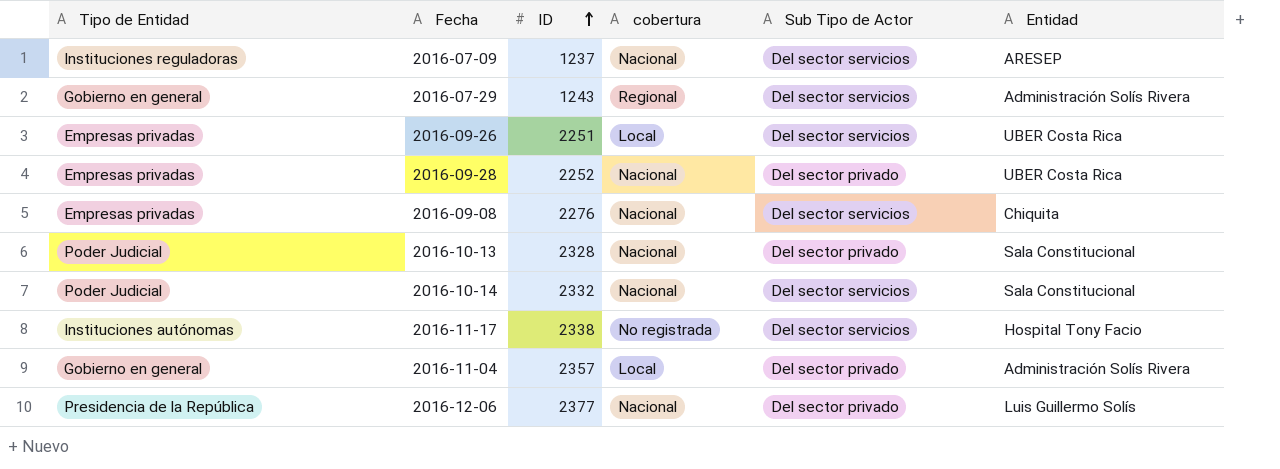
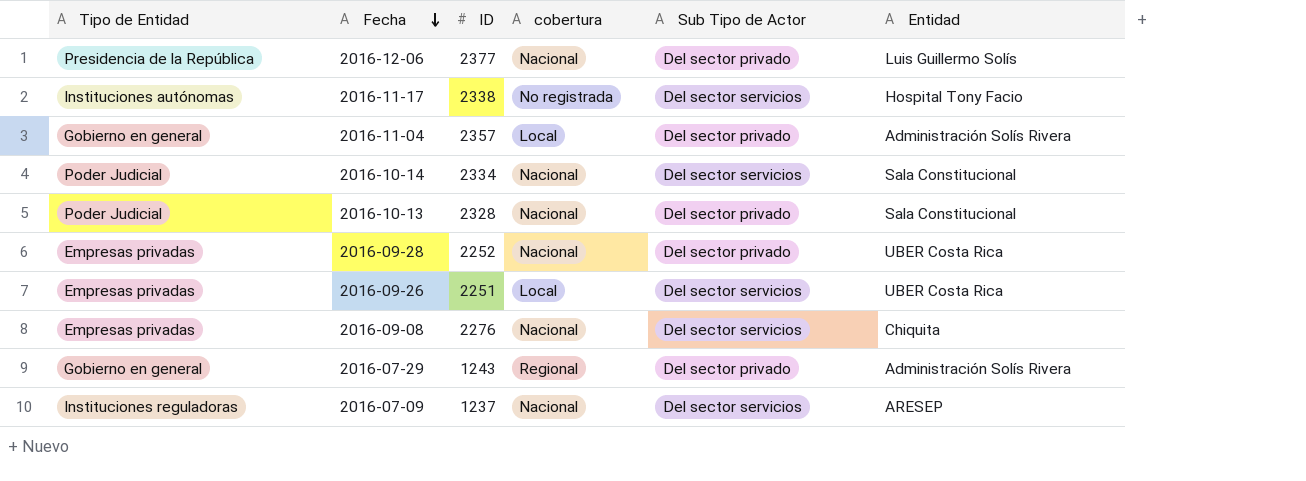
row order: ID ascending -> Fecha descending
2016-10-14 | ID: 2332 -> 2334
2016-07-29 | Sub Tipo de Actor: Del sector servicios -> Del sector privado

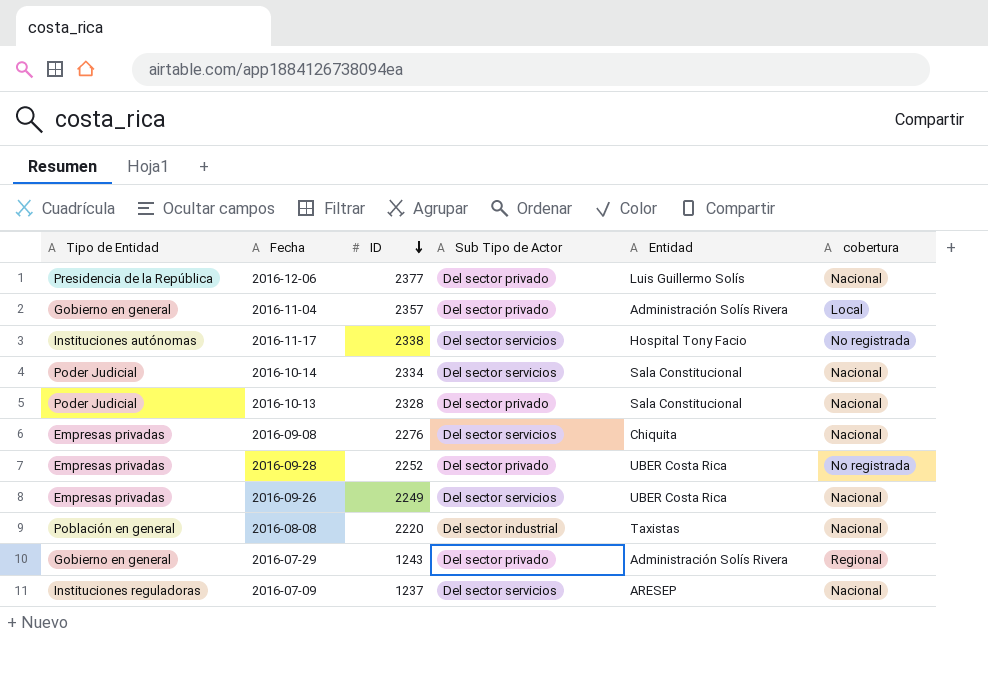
row order: Fecha descending -> ID descending
column cobertura | position: 4 -> 6
2016-09-28 | cobertura: Nacional -> No registrada
2016-09-26 | ID: 2251 -> 2249
2016-09-26 | cobertura: Local -> Nacional
row 2016-08-08: none -> Población en general | 2220 | Del sector industrial | Taxistas | Nacional

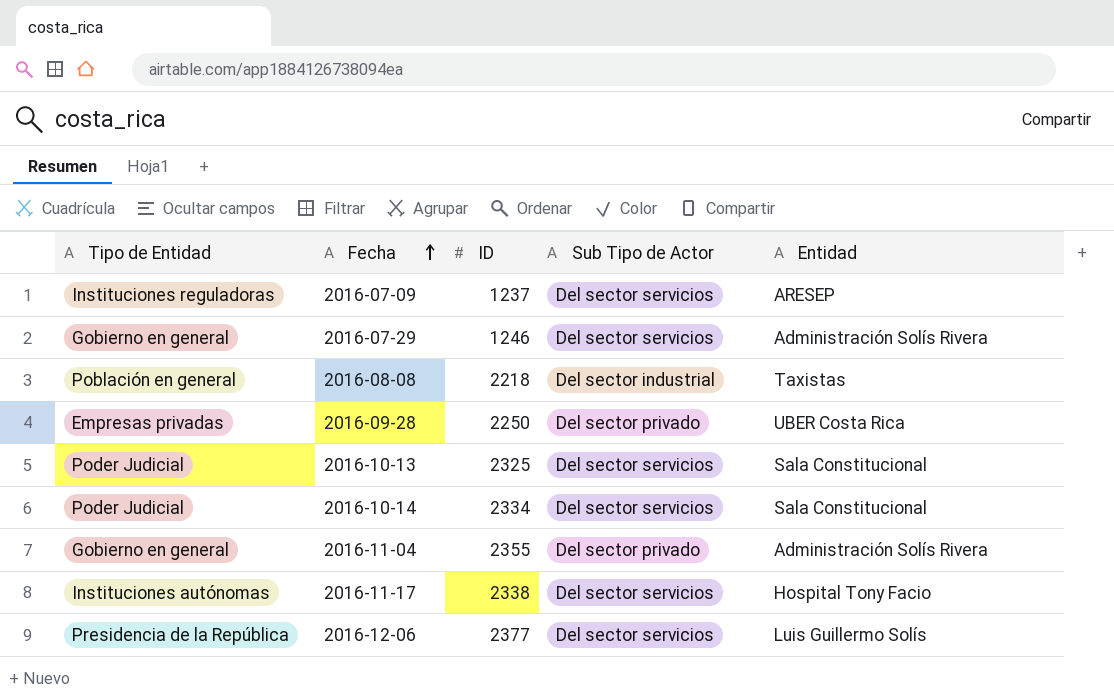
row order: ID descending -> Fecha ascending
column cobertura | position: 6 -> none
row 2016-09-08: Empresas privadas | 2276 | Del sector servicios | Chiquita | Nacional -> none
row 2016-09-26: Empresas privadas | 2249 | Del sector servicios | UBER Costa Rica | Nacional -> none
2016-07-29 | ID: 1243 -> 1246
2016-07-29 | Sub Tipo de Actor: Del sector privado -> Del sector servicios
2016-08-08 | ID: 2220 -> 2218
2016-09-28 | ID: 2252 -> 2250
2016-10-13 | ID: 2328 -> 2325
2016-10-13 | Sub Tipo de Actor: Del sector privado -> Del sector servicios
2016-11-04 | ID: 2357 -> 2355
2016-12-06 | Sub Tipo de Actor: Del sector privado -> Del sector servicios

